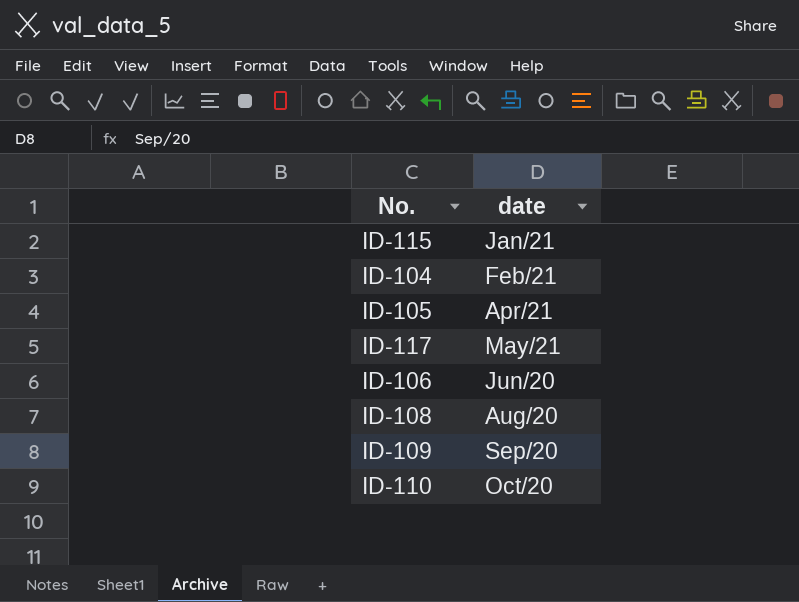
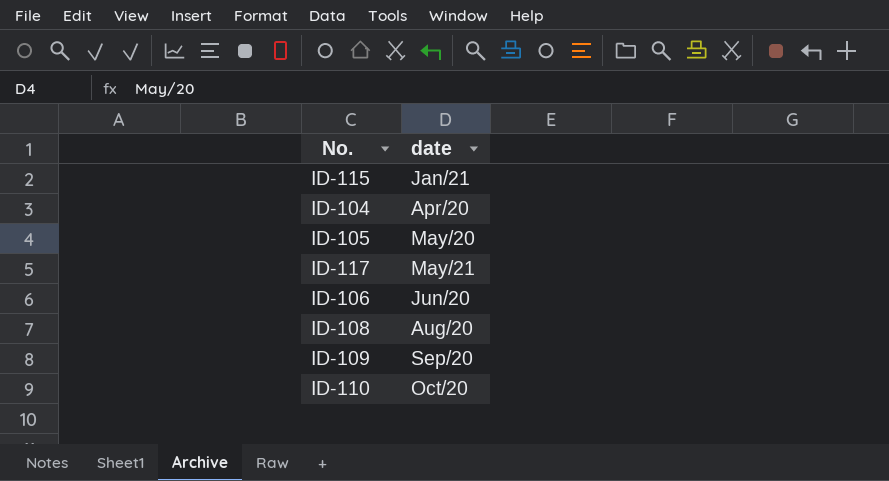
ID-104 | date: Feb/21 -> Apr/20
ID-105 | date: Apr/21 -> May/20

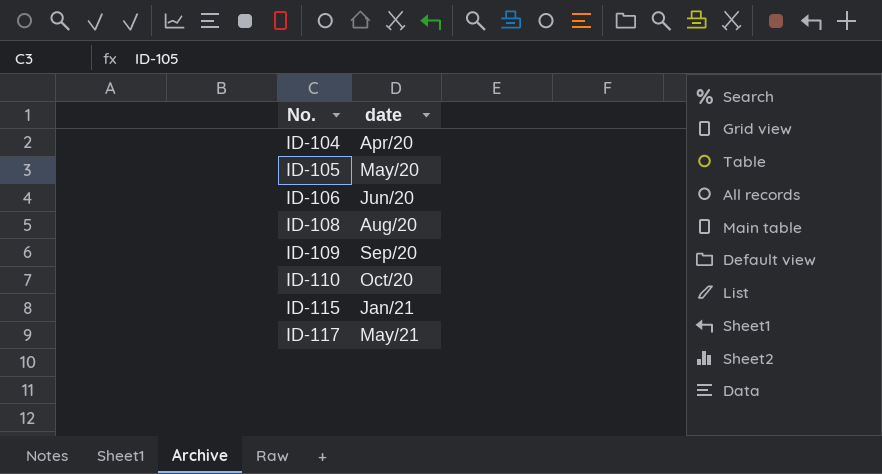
row order: date ascending -> No. ascending

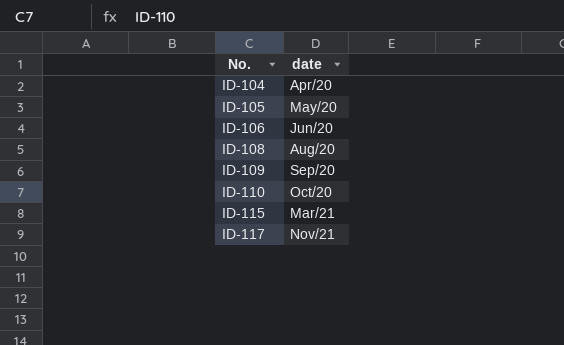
ID-115 | date: Jan/21 -> Mar/21
ID-117 | date: May/21 -> Nov/21

